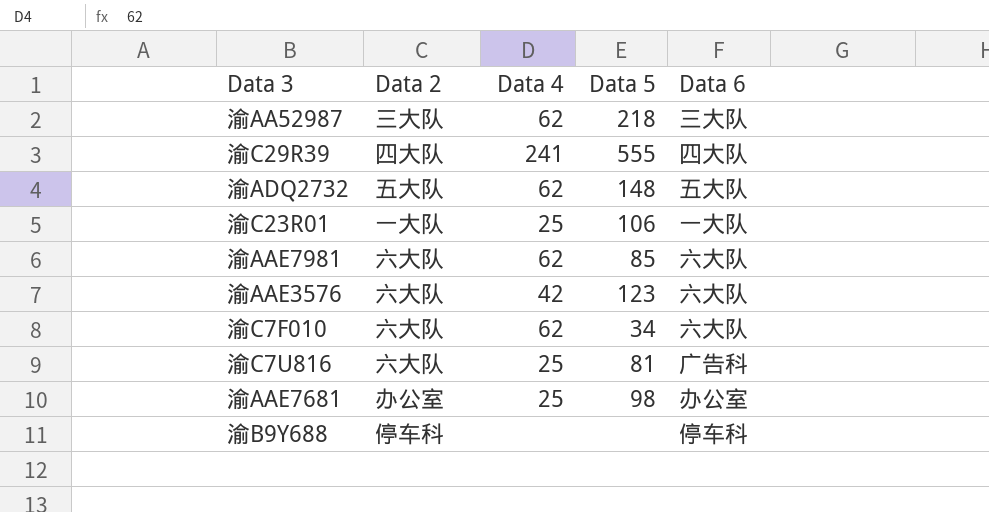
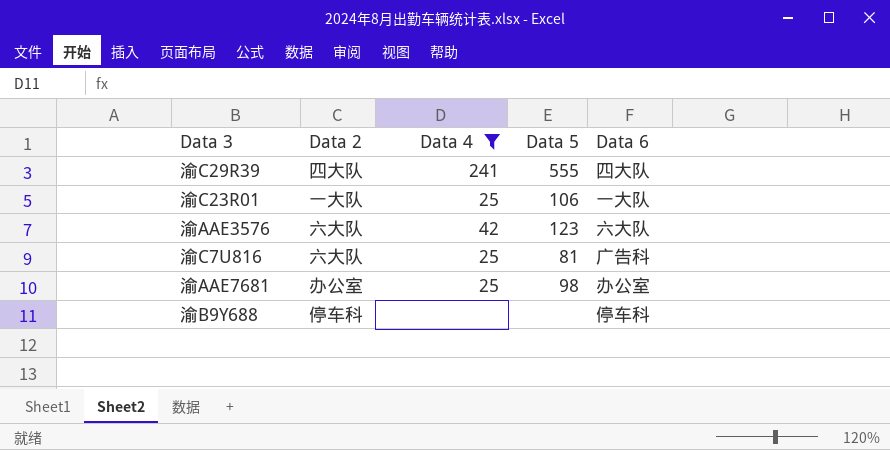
filter: none -> Data 4 != 62

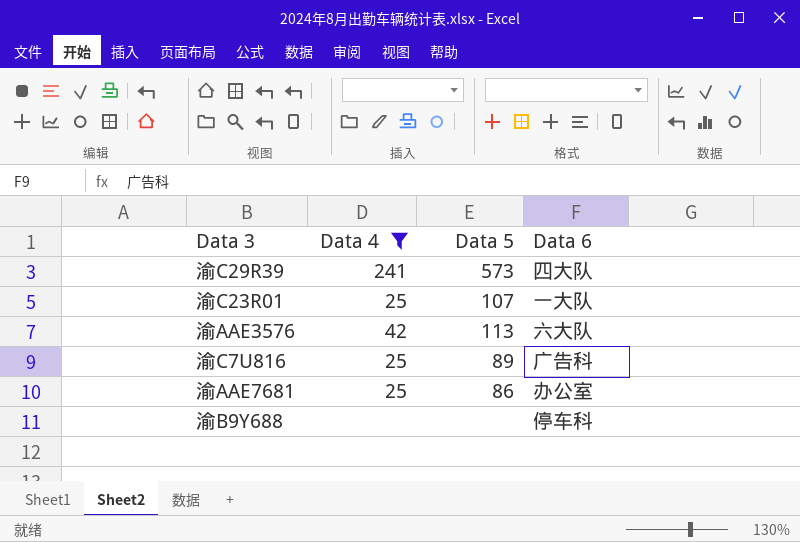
column Data 2 | position: 2 -> none
渝C29R39 | Data 5: 555 -> 573
渝C23R01 | Data 5: 106 -> 107
渝AAE3576 | Data 5: 123 -> 113
渝C7U816 | Data 5: 81 -> 89
渝AAE7681 | Data 5: 98 -> 86

